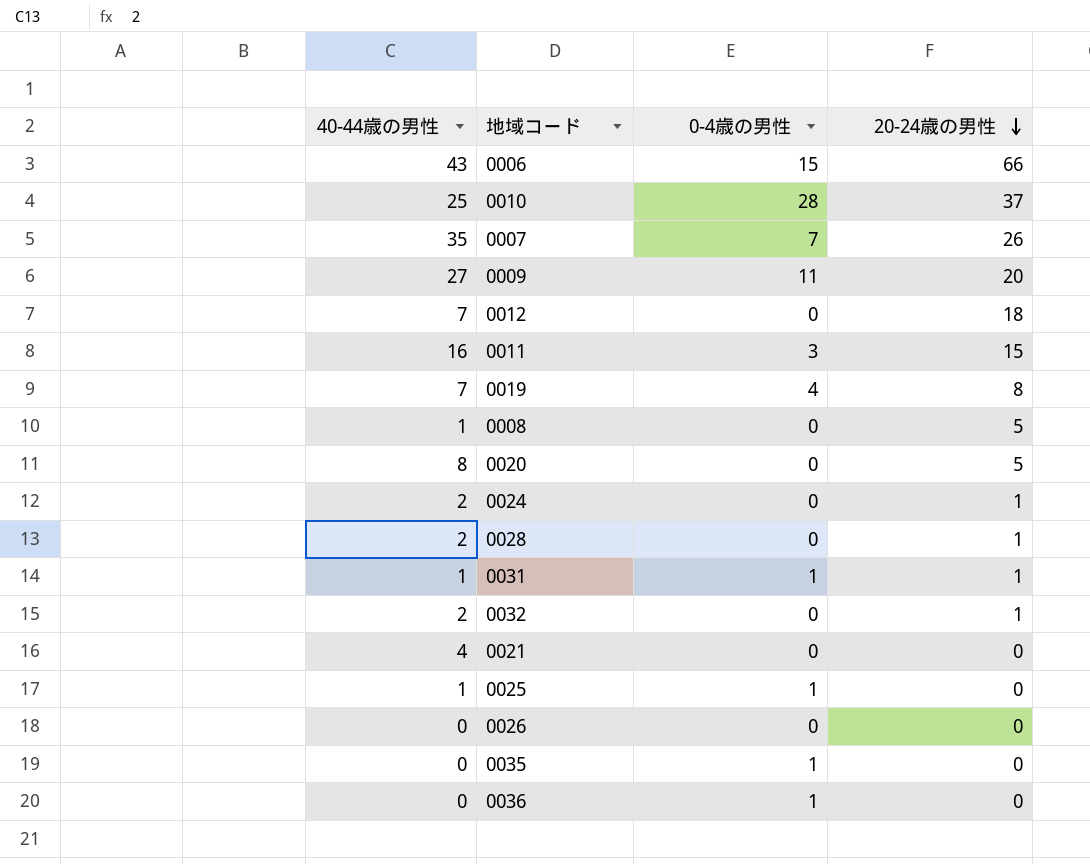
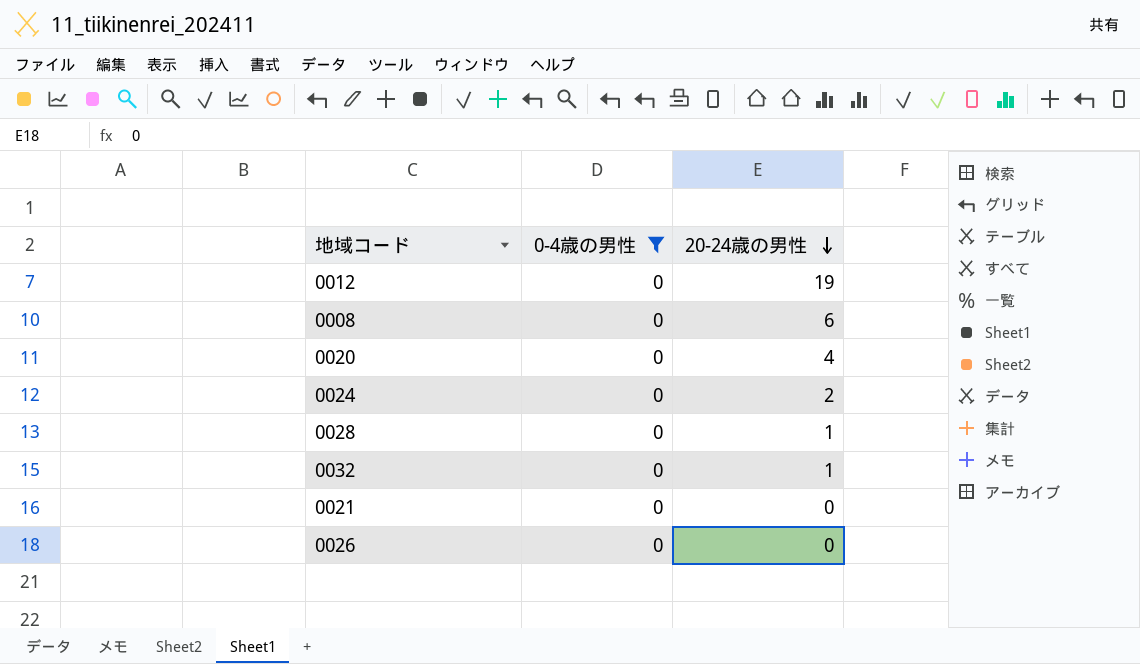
filter: none -> 0-4歳の男性 = 0
column 40-44歳の男性 | position: 1 -> none
0012 | 20-24歳の男性: 18 -> 19
0008 | 20-24歳の男性: 5 -> 6
0020 | 20-24歳の男性: 5 -> 4
0024 | 20-24歳の男性: 1 -> 2

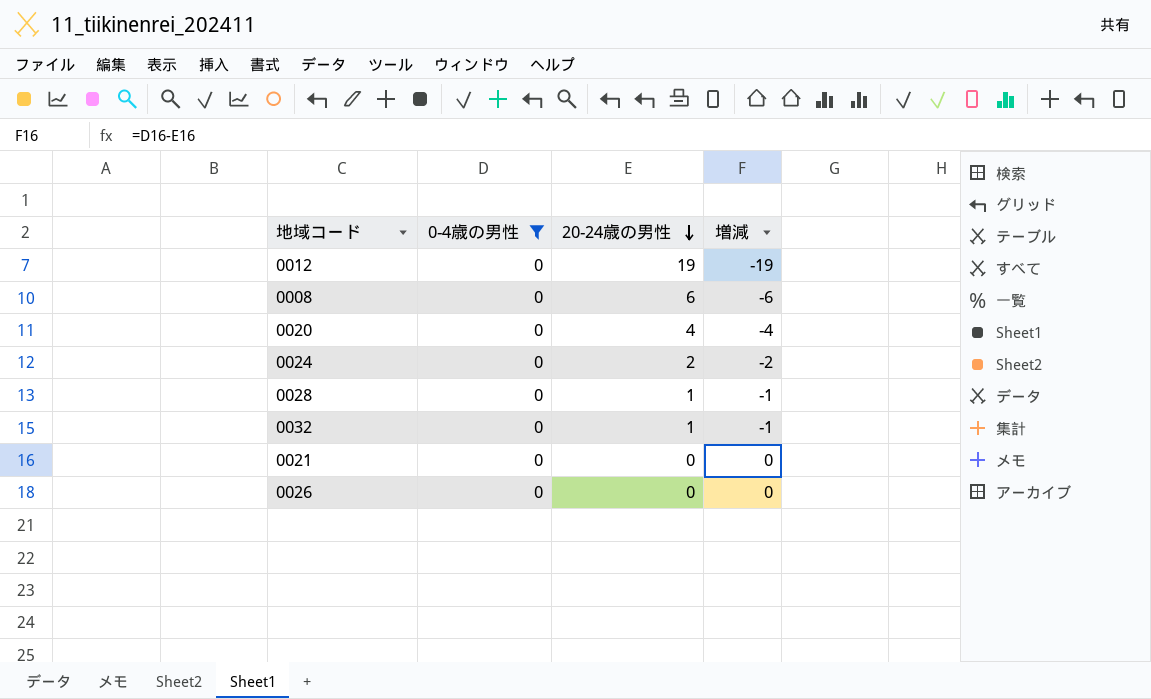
column 増減 | formula: none -> [0-4歳の男性] - [20-24歳の男性]

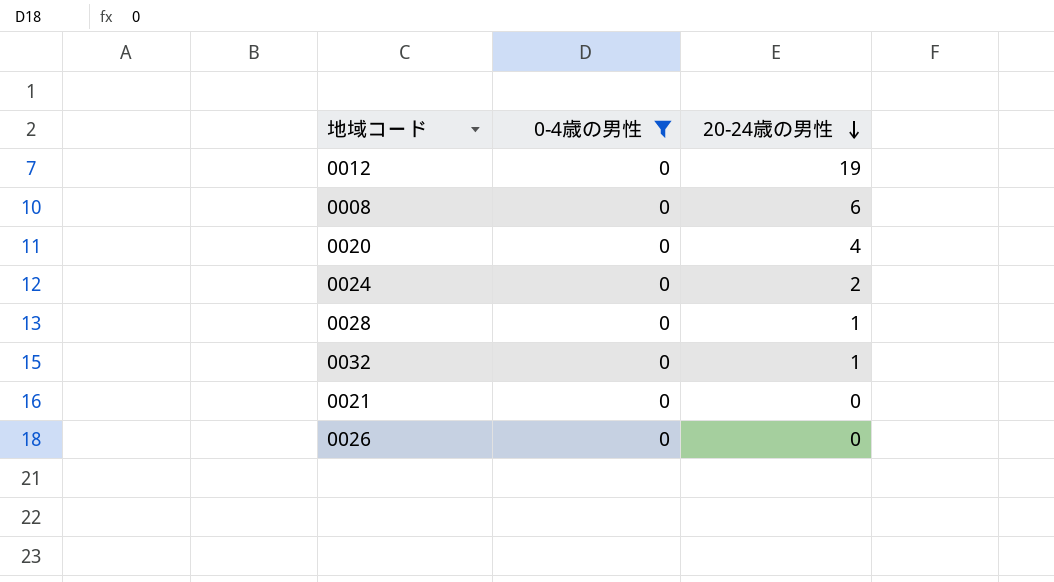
column 増減 | formula: [0-4歳の男性] - [20-24歳の男性] -> none

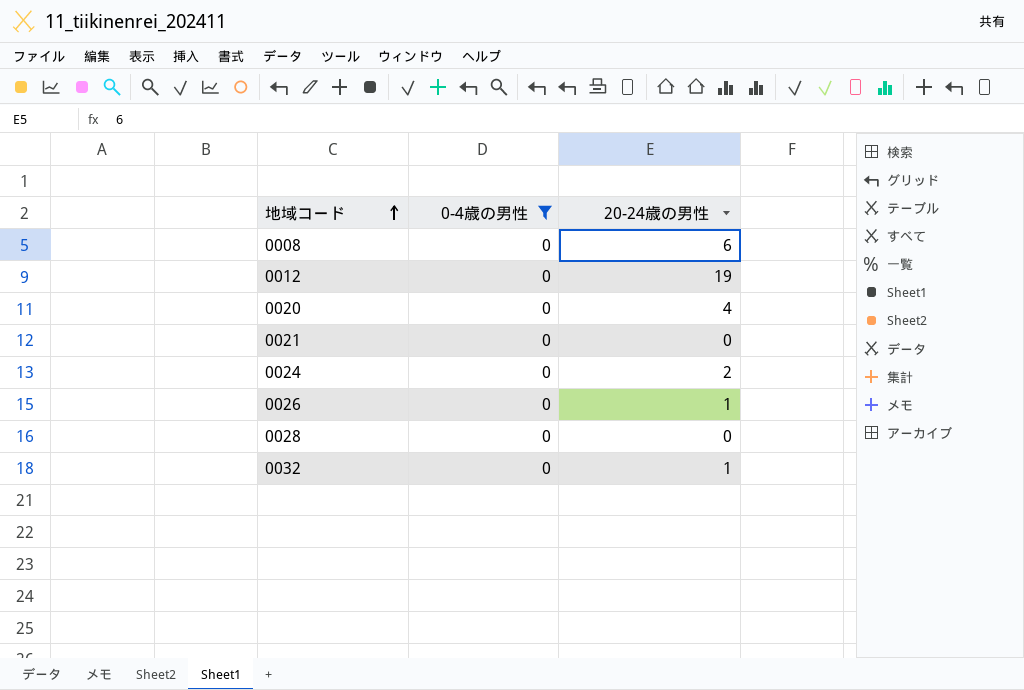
row order: 20-24歳の男性 descending -> 地域コード ascending
0026 | 20-24歳の男性: 0 -> 1
0028 | 20-24歳の男性: 1 -> 0

